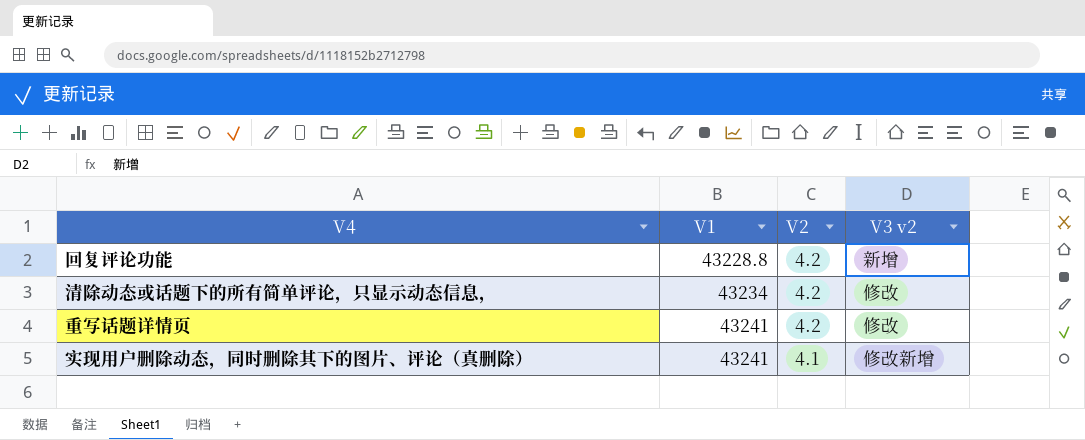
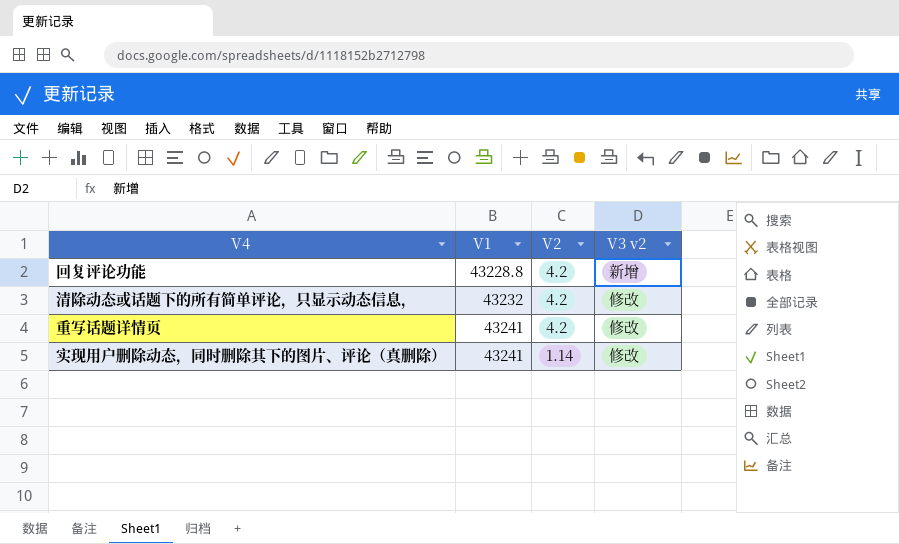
清除动态或话题下的所有简单评论，只显示动态信息， | V1: 43234 -> 43232
实现用户删除动态，同时删除其下的图片、评论（真删除） | V2: 4.1 -> 1.14
实现用户删除动态，同时删除其下的图片、评论（真删除） | V3 v2: 修改新增 -> 修改

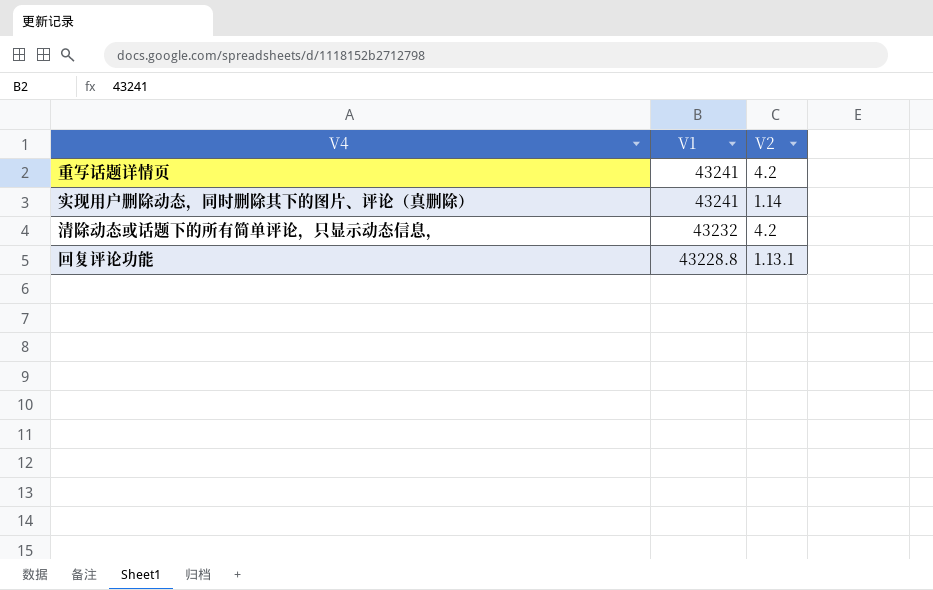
row order: V1 ascending -> V1 descending
column V3 v2 | position: 4 -> none
回复评论功能 | V2: 4.2 -> 1.13.1

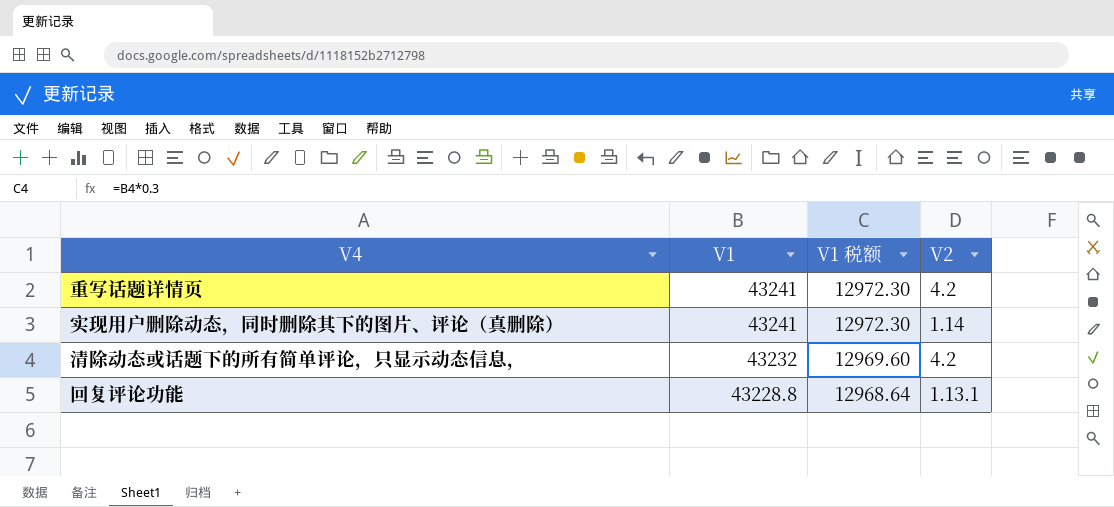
column V1 税额 | formula: none -> [V1] * 0.3

